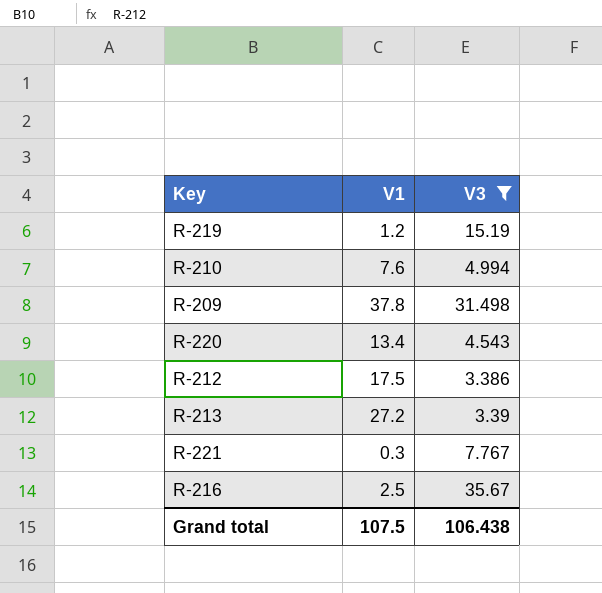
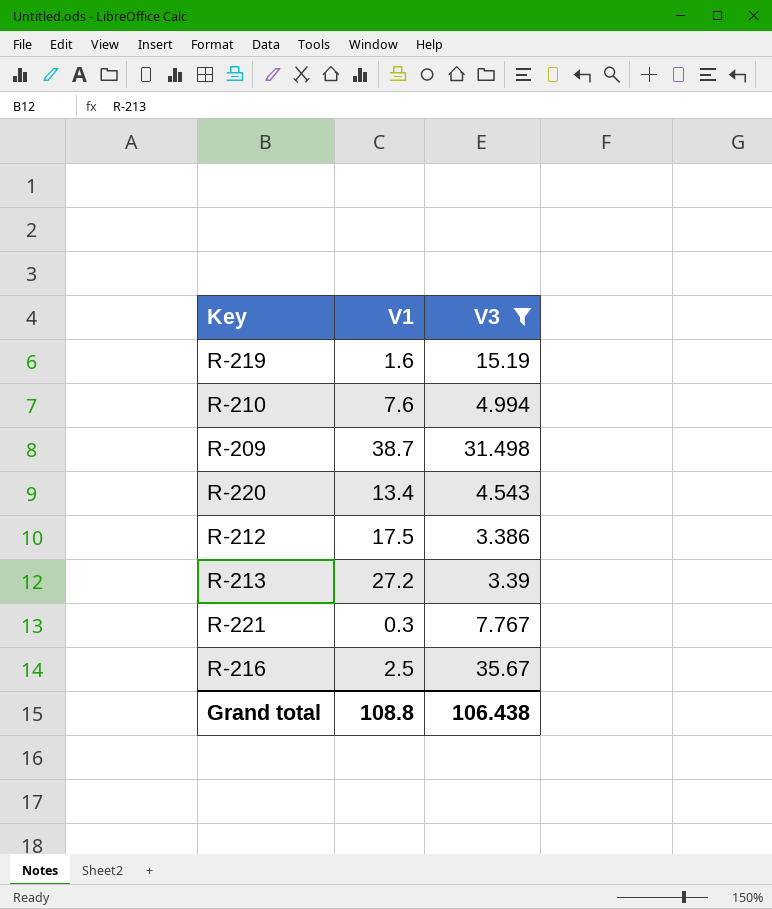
R-219 | V1: 1.2 -> 1.6
R-209 | V1: 37.8 -> 38.7
Grand total | V1: 107.5 -> 108.8

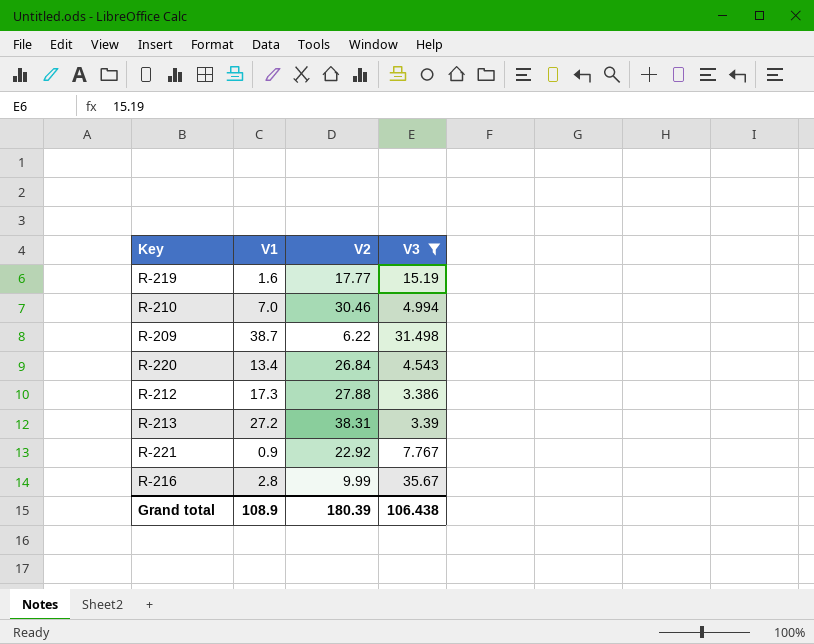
column V2 | position: none -> 3
R-210 | V1: 7.6 -> 7.0
R-212 | V1: 17.5 -> 17.3
R-221 | V1: 0.3 -> 0.9
R-216 | V1: 2.5 -> 2.8
Grand total | V1: 108.8 -> 108.9

